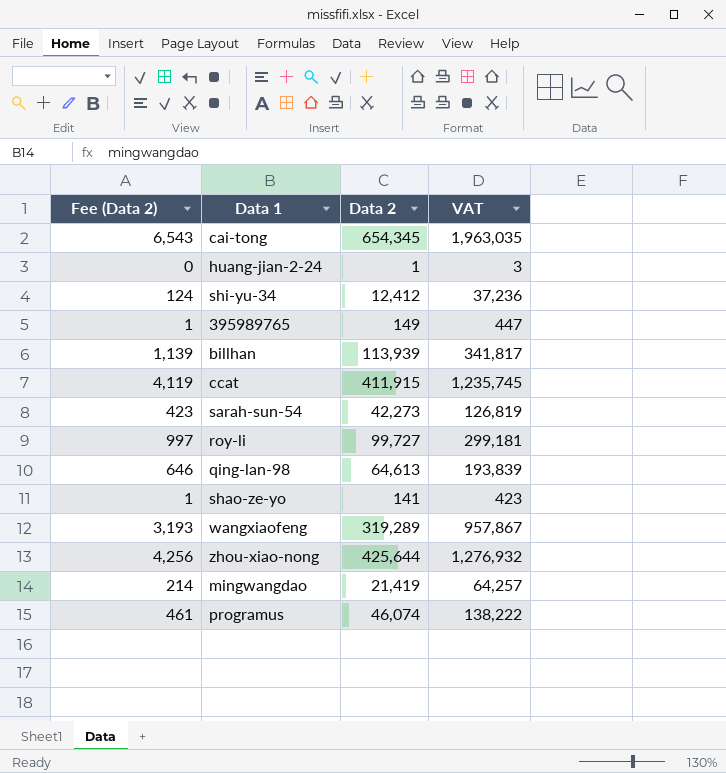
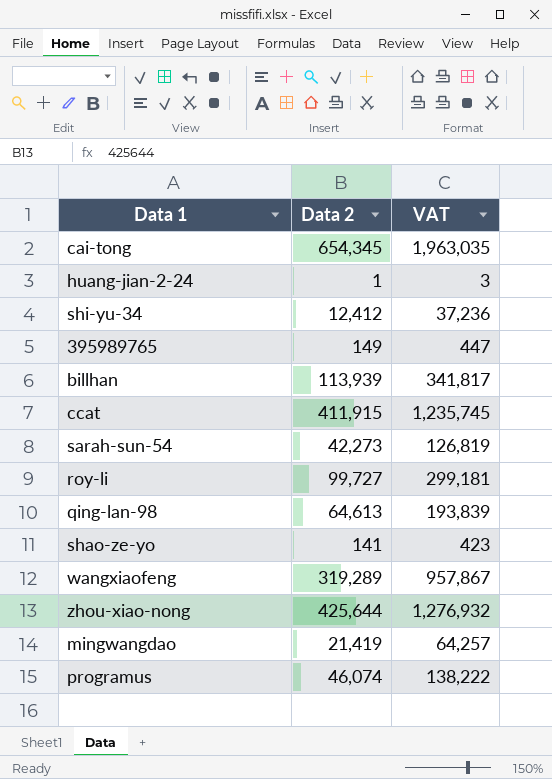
column Fee (Data 2) | formula: [Data 2] * 0.01 -> none

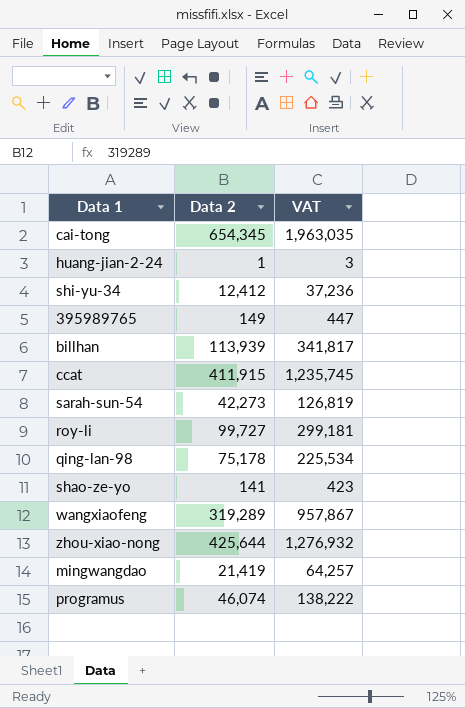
qing-lan-98 | Data 2: 64,613 -> 75,178
qing-lan-98 | VAT: 193,839 -> 225,534

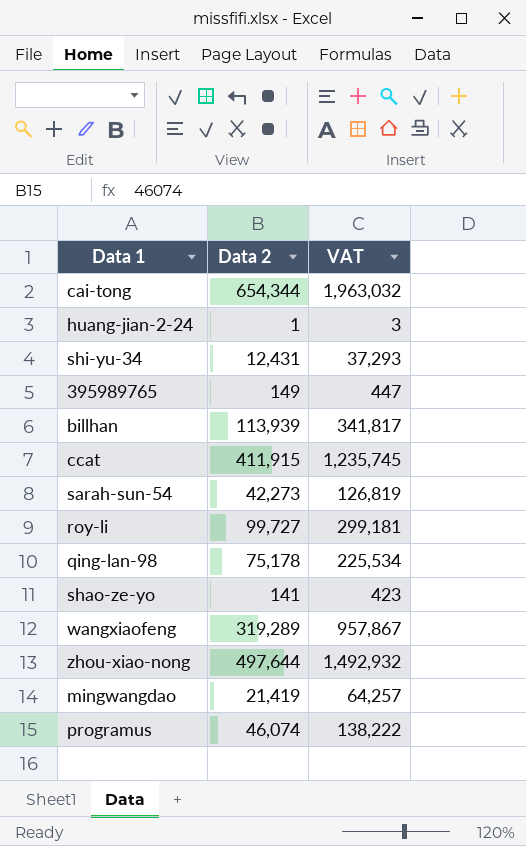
cai-tong | Data 2: 654,345 -> 654,344
cai-tong | VAT: 1,963,035 -> 1,963,032
shi-yu-34 | Data 2: 12,412 -> 12,431
shi-yu-34 | VAT: 37,236 -> 37,293
zhou-xiao-nong | Data 2: 425,644 -> 497,644
zhou-xiao-nong | VAT: 1,276,932 -> 1,492,932

